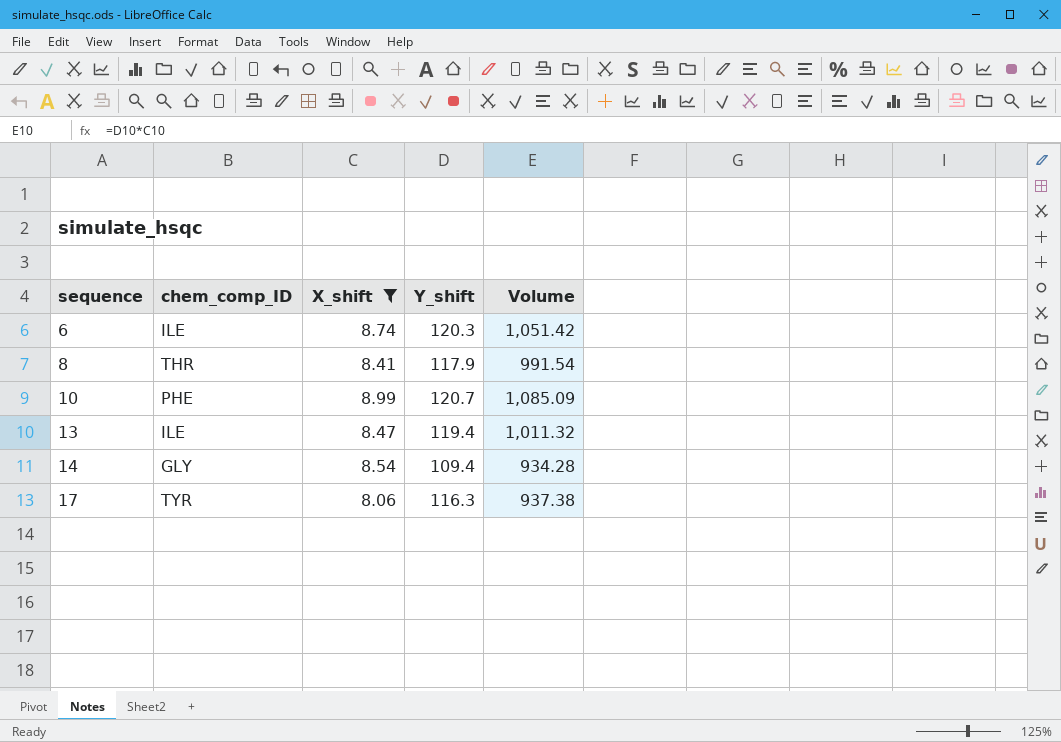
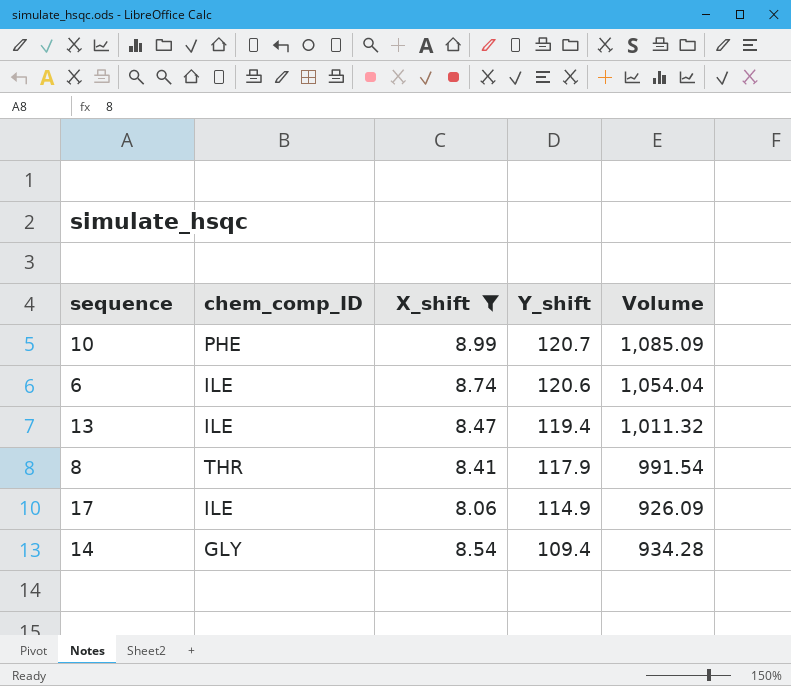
row order: sequence ascending -> Y_shift descending
6 | Y_shift: 120.3 -> 120.6
6 | Volume: 1,051.42 -> 1,054.04
17 | chem_comp_ID: TYR -> ILE
17 | Y_shift: 116.3 -> 114.9
17 | Volume: 937.38 -> 926.09

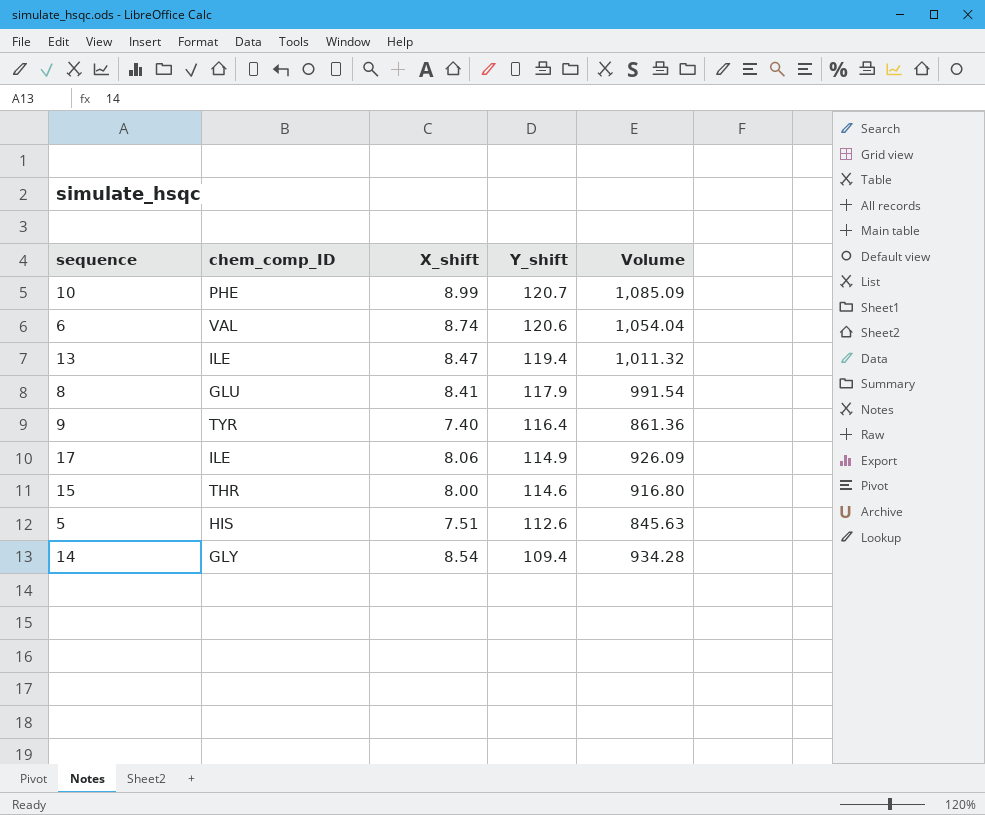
filter: X_shift >= 8.06 -> none
6 | chem_comp_ID: ILE -> VAL
8 | chem_comp_ID: THR -> GLU

